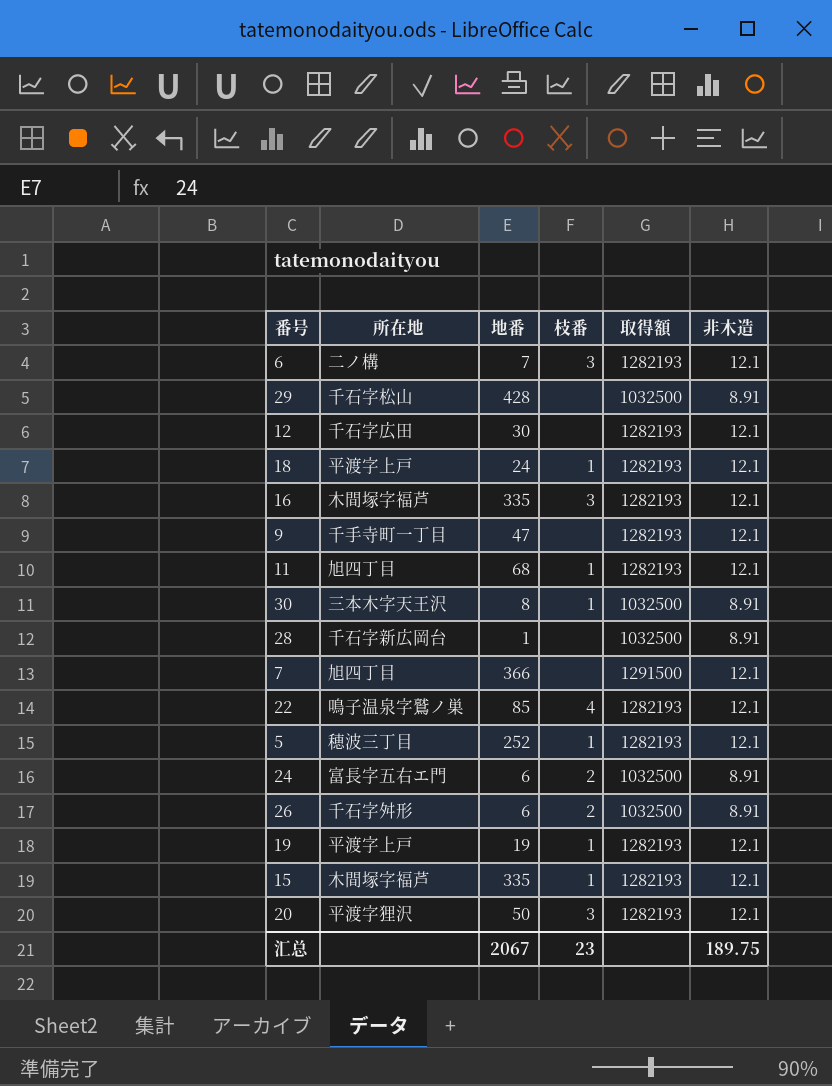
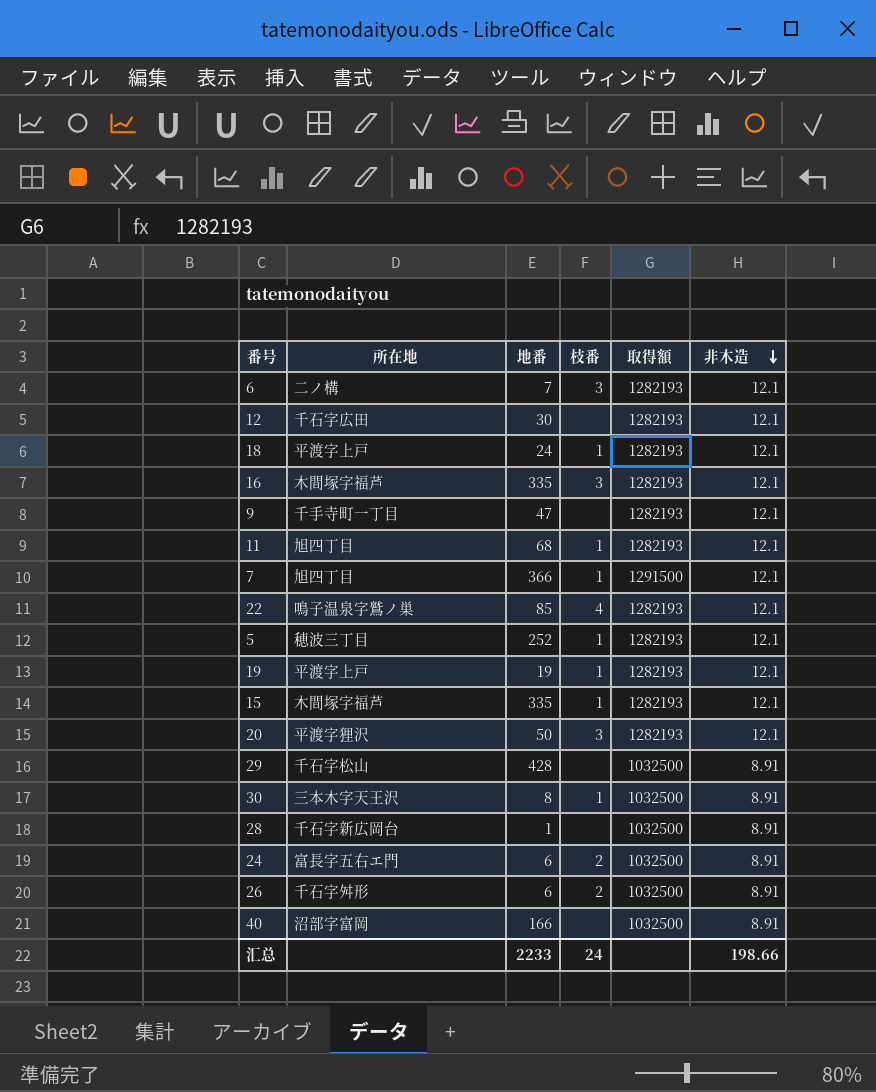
row order: none -> 非木造 descending
7 | 枝番: none -> 1
row 40: none -> 沼部字富岡 | 166 | none | 1032500 | 8.91
汇总 | 地番: 2067 -> 2233
汇总 | 枝番: 23 -> 24
汇总 | 非木造: 189.75 -> 198.66

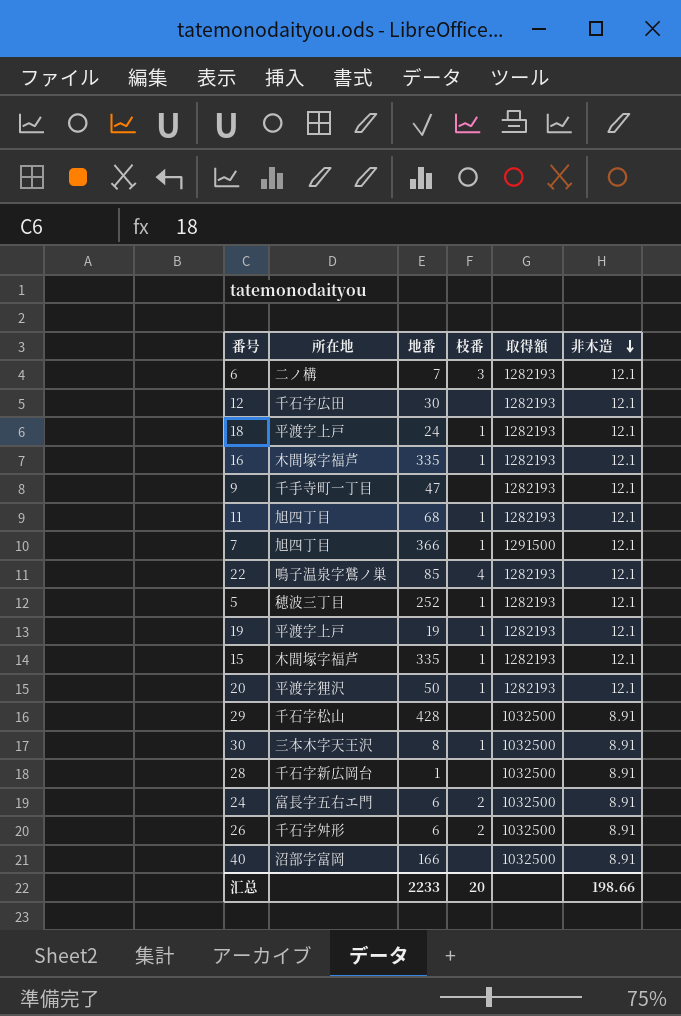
16 | 枝番: 3 -> 1
20 | 枝番: 3 -> 1
汇总 | 枝番: 24 -> 20

